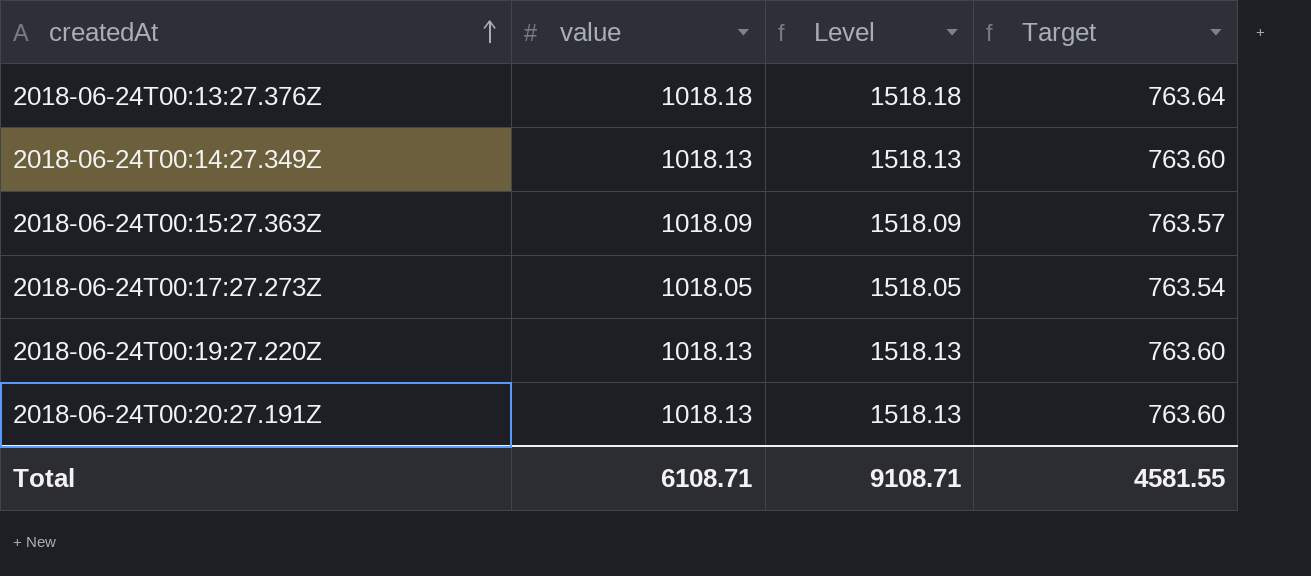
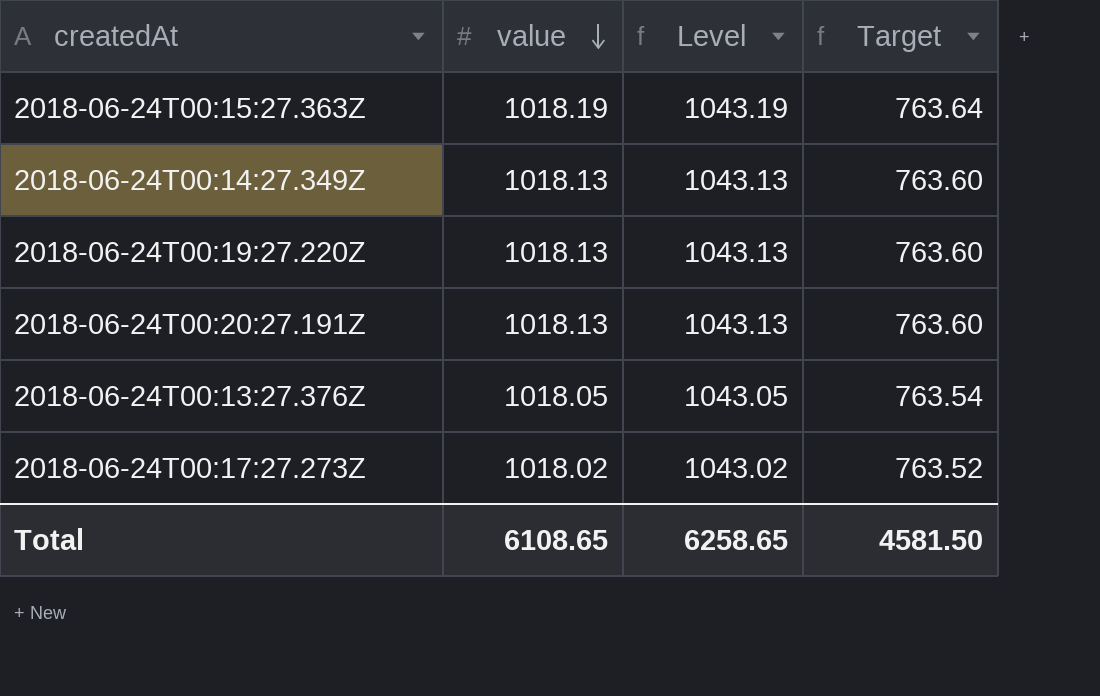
row order: createdAt ascending -> value descending
column Level | formula: [value] + 500 -> [value] + 25
2018-06-24T00:15:27.363Z | value: 1018.09 -> 1018.19
2018-06-24T00:15:27.363Z | Target: 763.57 -> 763.64
2018-06-24T00:13:27.376Z | value: 1018.18 -> 1018.05
2018-06-24T00:13:27.376Z | Target: 763.64 -> 763.54
2018-06-24T00:17:27.273Z | value: 1018.05 -> 1018.02
2018-06-24T00:17:27.273Z | Target: 763.54 -> 763.52
Total | value: 6108.71 -> 6108.65
Total | Level: 9108.71 -> 6258.65
Total | Target: 4581.55 -> 4581.50

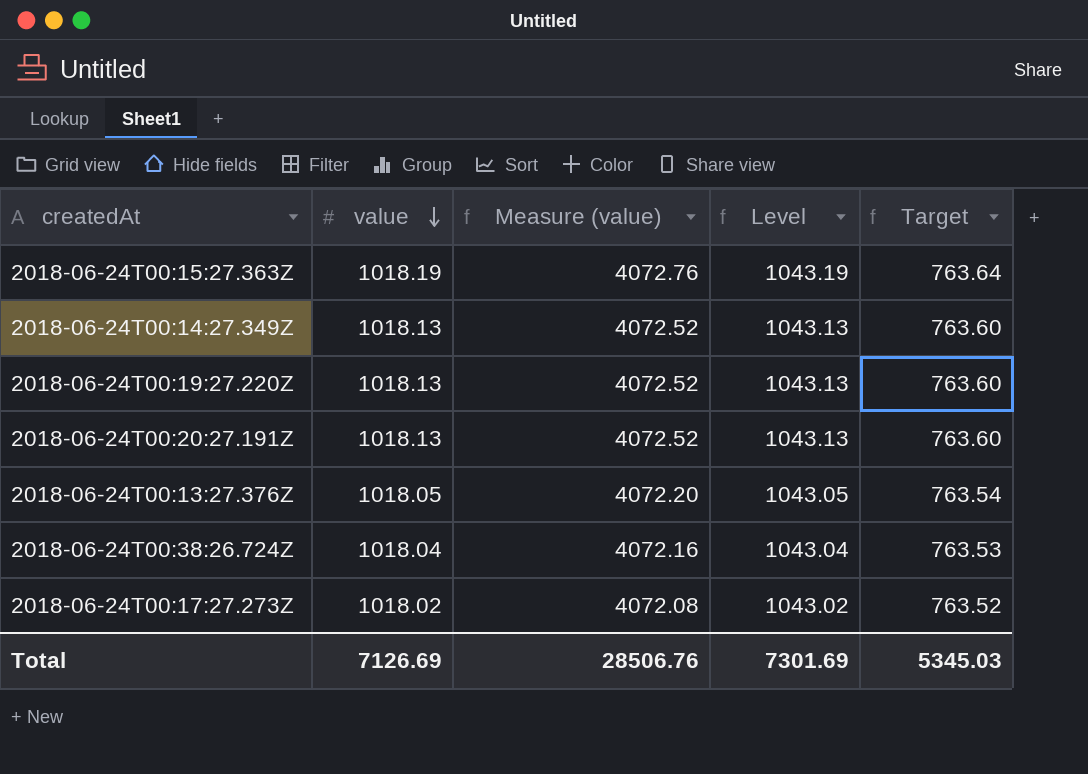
column Measure (value) | formula: none -> [value] * 4
row 2018-06-24T00:38:26.724Z: none -> 1018.04 | 4072.16 | 1043.04 | 763.53
Total | value: 6108.65 -> 7126.69
Total | Level: 6258.65 -> 7301.69
Total | Target: 4581.50 -> 5345.03

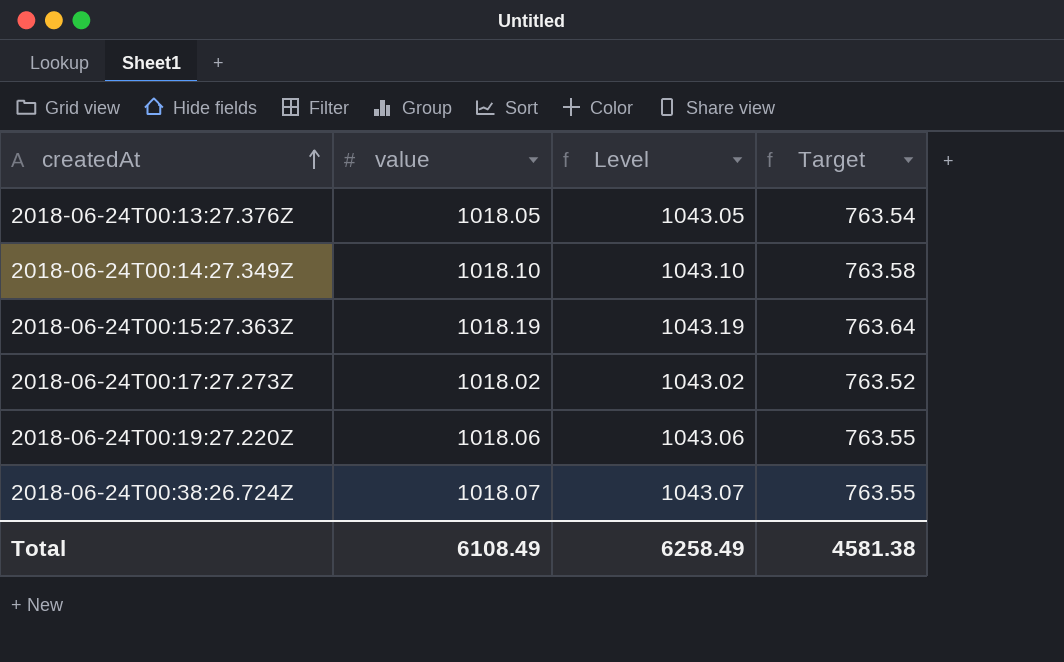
row order: value descending -> createdAt ascending
column Measure (value) | formula: [value] * 4 -> none
row 2018-06-24T00:20:27.191Z: 1018.13 | 4072.52 | 1043.13 | 763.60 -> none
2018-06-24T00:14:27.349Z | value: 1018.13 -> 1018.10
2018-06-24T00:14:27.349Z | Level: 1043.13 -> 1043.10
2018-06-24T00:14:27.349Z | Target: 763.60 -> 763.58
2018-06-24T00:19:27.220Z | value: 1018.13 -> 1018.06
2018-06-24T00:19:27.220Z | Level: 1043.13 -> 1043.06
2018-06-24T00:19:27.220Z | Target: 763.60 -> 763.55
2018-06-24T00:38:26.724Z | value: 1018.04 -> 1018.07
2018-06-24T00:38:26.724Z | Level: 1043.04 -> 1043.07
2018-06-24T00:38:26.724Z | Target: 763.53 -> 763.55
Total | value: 7126.69 -> 6108.49
Total | Level: 7301.69 -> 6258.49
Total | Target: 5345.03 -> 4581.38

